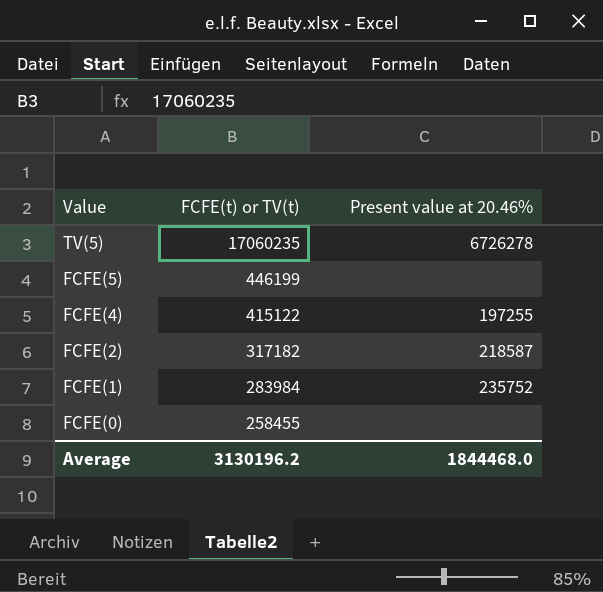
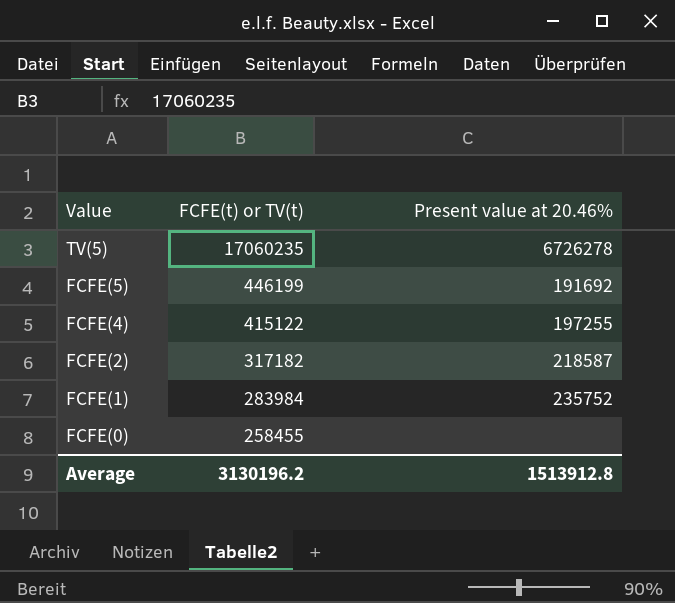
FCFE(5) | Present value at 20.46%: none -> 191692
Average | Present value at 20.46%: 1844468.0 -> 1513912.8

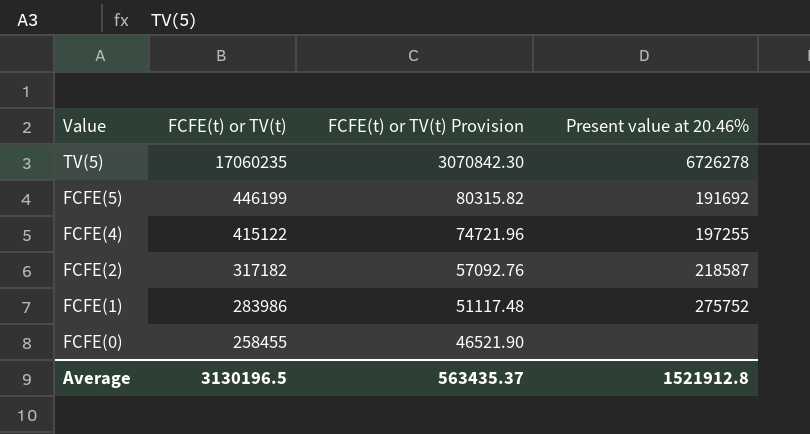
column FCFE(t) or TV(t) Provision | formula: none -> [FCFE(t) or TV(t)] * 0.18
FCFE(1) | FCFE(t) or TV(t): 283984 -> 283986
FCFE(1) | Present value at 20.46%: 235752 -> 275752
Average | FCFE(t) or TV(t): 3130196.2 -> 3130196.5
Average | Present value at 20.46%: 1513912.8 -> 1521912.8

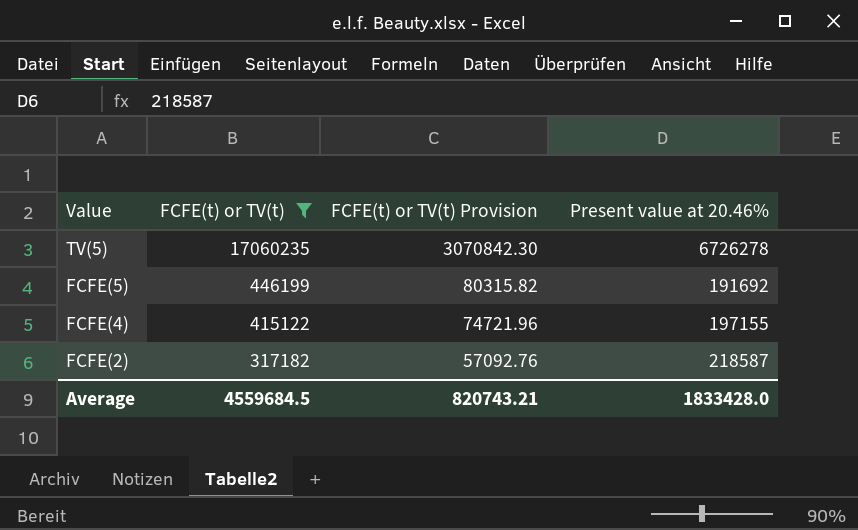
filter: none -> FCFE(t) or TV(t) >= 317182
FCFE(4) | Present value at 20.46%: 197255 -> 197155
Average | FCFE(t) or TV(t): 3130196.5 -> 4559684.5
Average | FCFE(t) or TV(t) Provision: 563435.37 -> 820743.21
Average | Present value at 20.46%: 1521912.8 -> 1833428.0

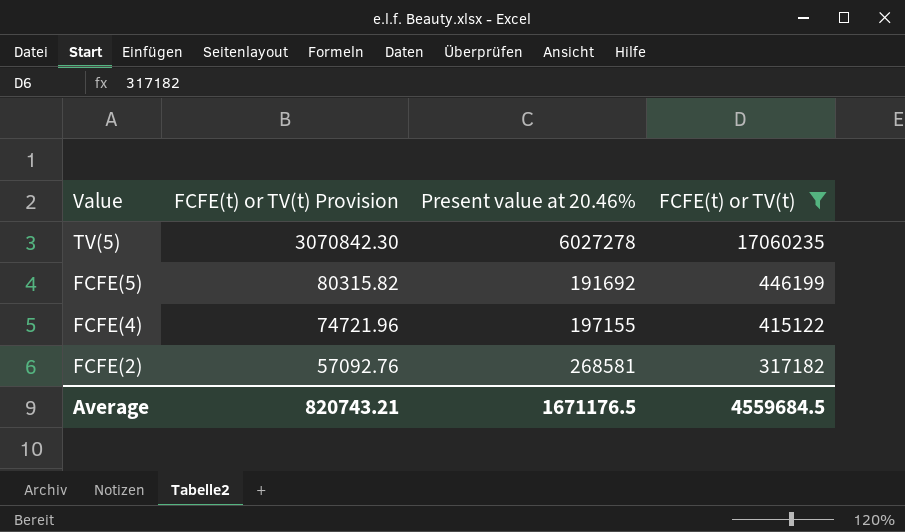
column FCFE(t) or TV(t) | position: 2 -> 4
TV(5) | Present value at 20.46%: 6726278 -> 6027278
FCFE(2) | Present value at 20.46%: 218587 -> 268581
Average | Present value at 20.46%: 1833428.0 -> 1671176.5

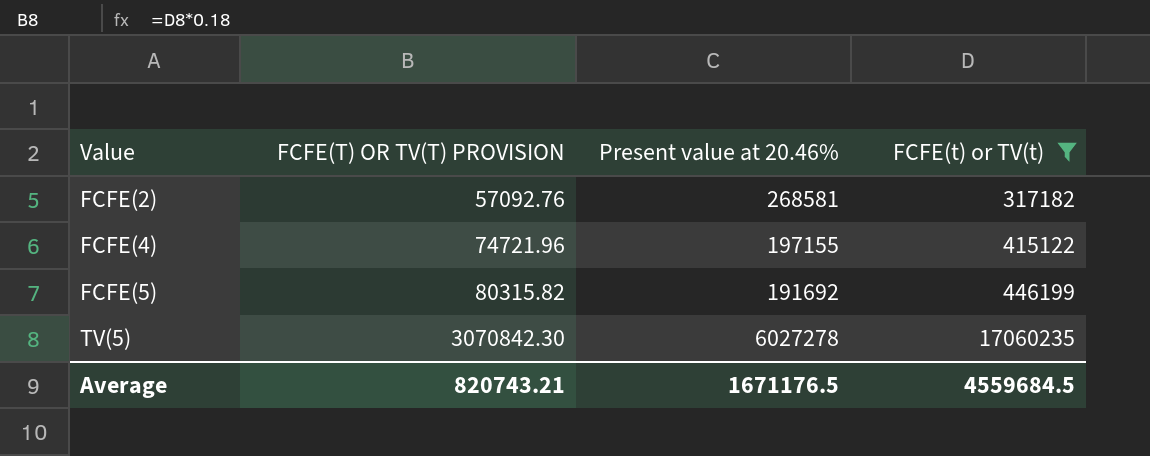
row order: Value descending -> Value ascending
column name: FCFE(t) or TV(t) Provision -> FCFE(T) OR TV(T) PROVISION

